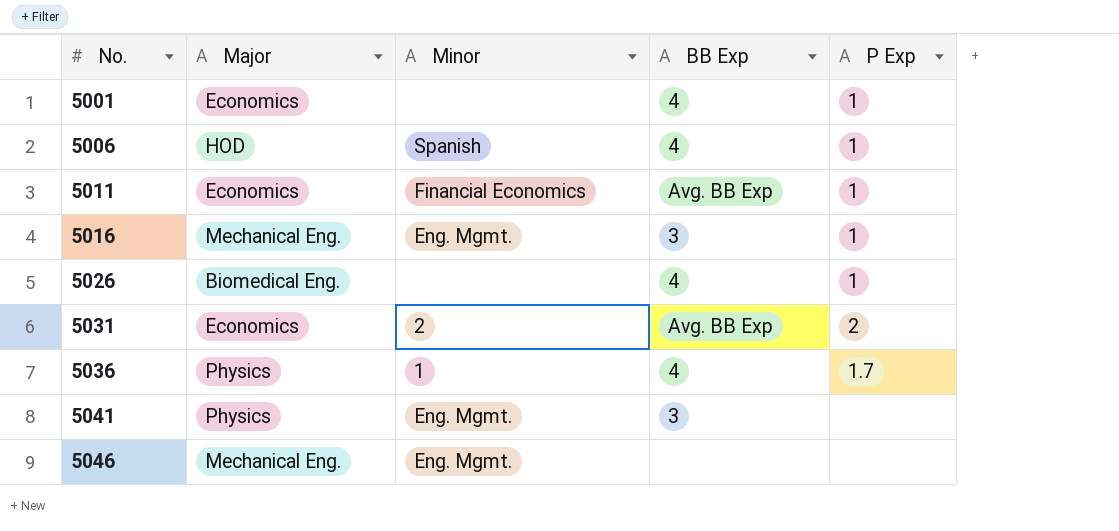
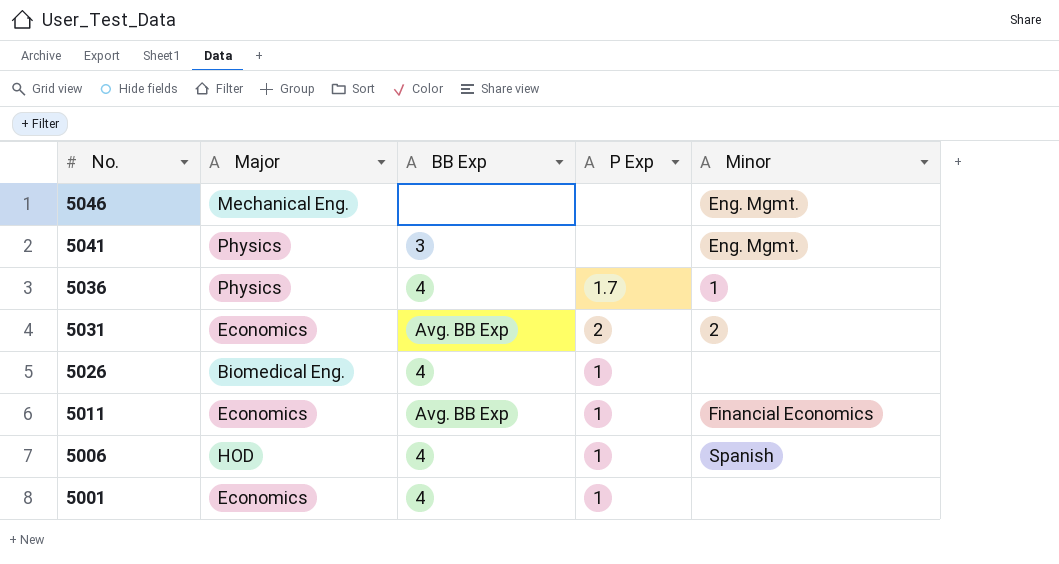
row order: No. ascending -> No. descending
column Minor | position: 3 -> 5
row 5016: Mechanical Eng. | Eng. Mgmt. | 3 | 1 -> none

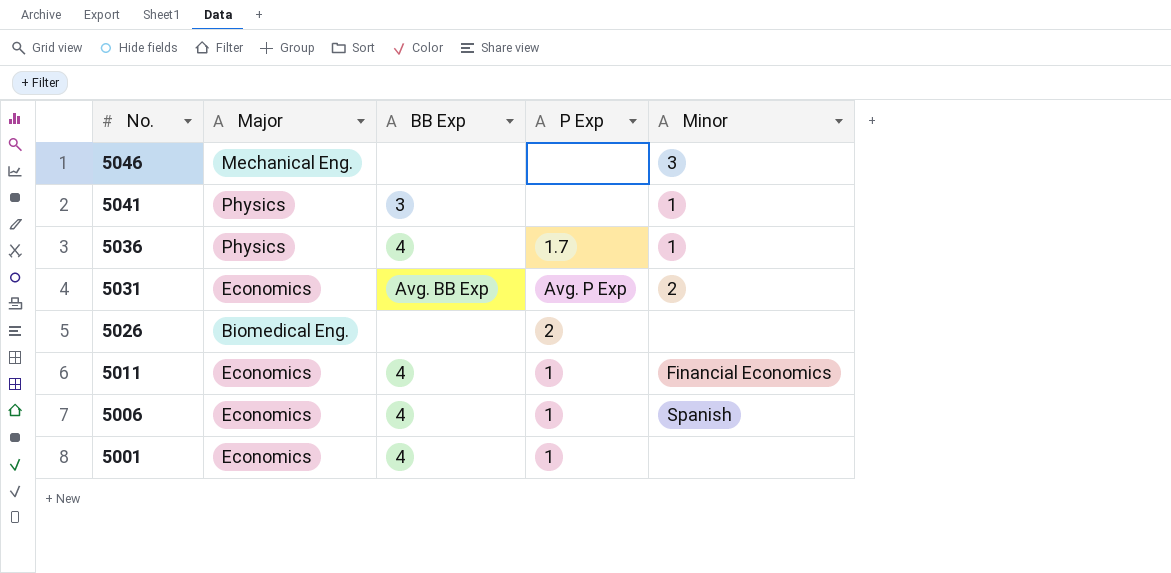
5046 | Minor: Eng. Mgmt. -> 3
5041 | Minor: Eng. Mgmt. -> 1
5031 | P Exp: 2 -> Avg. P Exp
5026 | BB Exp: 4 -> none
5026 | P Exp: 1 -> 2
5011 | BB Exp: Avg. BB Exp -> 4
5006 | Major: HOD -> Economics

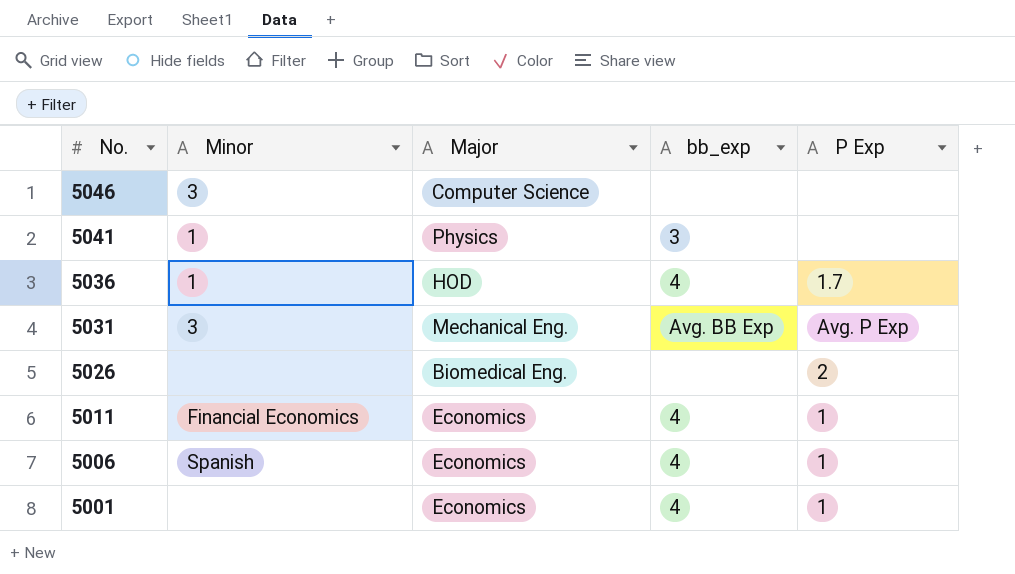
column Minor | position: 5 -> 2
column name: BB Exp -> bb_exp
5046 | Major: Mechanical Eng. -> Computer Science
5036 | Major: Physics -> HOD
5031 | Minor: 2 -> 3
5031 | Major: Economics -> Mechanical Eng.

